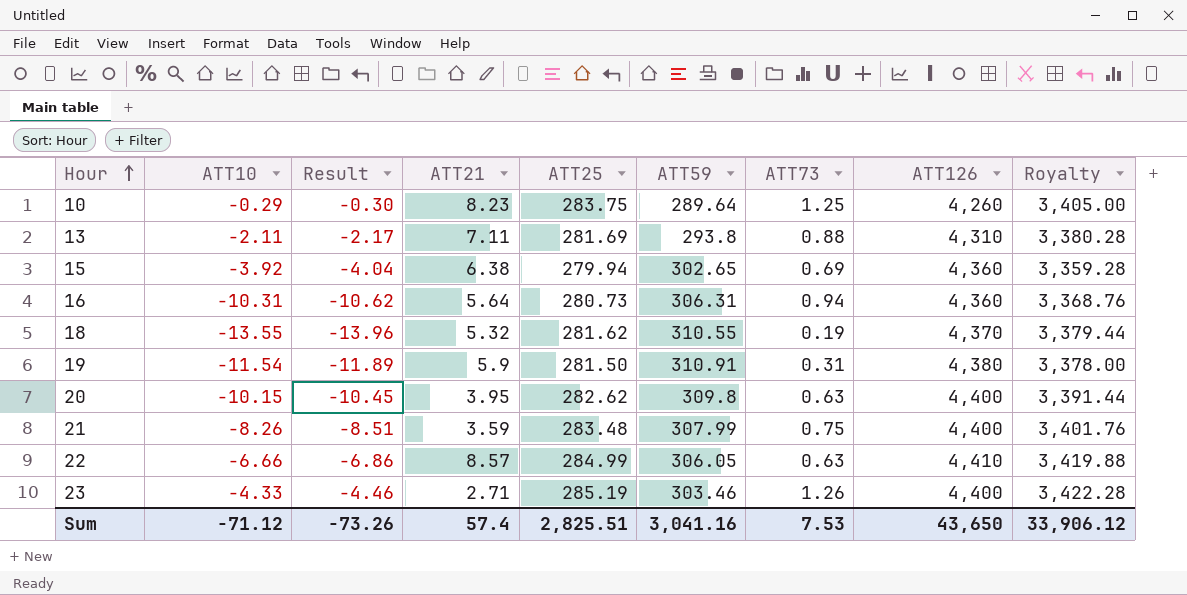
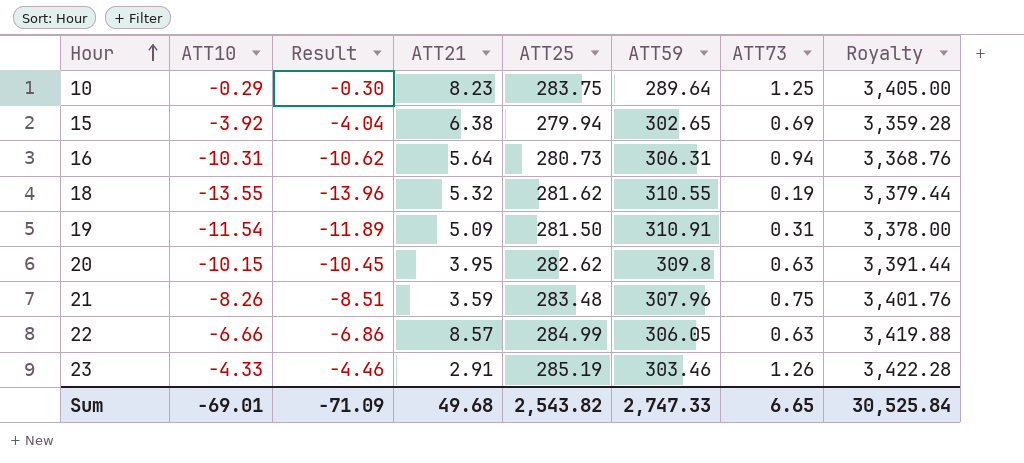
column ATT126 | position: 8 -> none
row 13: -2.11 | -2.17 | 7.11 | 281.69 | 293.8 | 0.88 | 4,310 | 3,380.28 -> none
19 | ATT21: 5.9 -> 5.09
21 | ATT59: 307.99 -> 307.96
23 | ATT21: 2.71 -> 2.91
Sum | ATT10: -71.12 -> -69.01
Sum | Result: -73.26 -> -71.09
Sum | ATT21: 57.4 -> 49.68
Sum | ATT25: 2,825.51 -> 2,543.82
Sum | ATT59: 3,041.16 -> 2,747.33
Sum | ATT73: 7.53 -> 6.65
Sum | Royalty: 33,906.12 -> 30,525.84

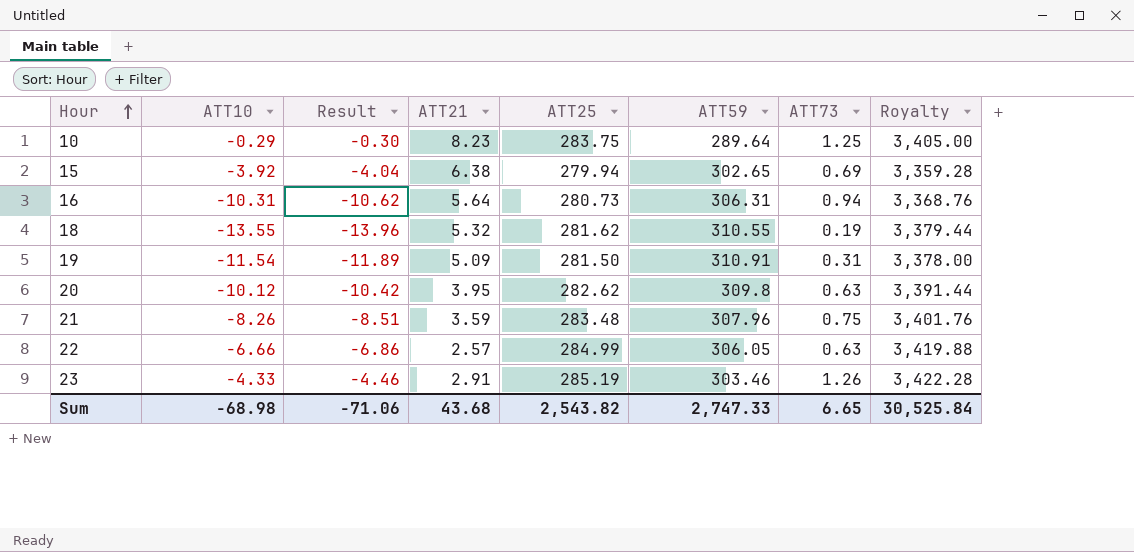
20 | ATT10: -10.15 -> -10.12
20 | Result: -10.45 -> -10.42
22 | ATT21: 8.57 -> 2.57
Sum | ATT10: -69.01 -> -68.98
Sum | Result: -71.09 -> -71.06
Sum | ATT21: 49.68 -> 43.68

